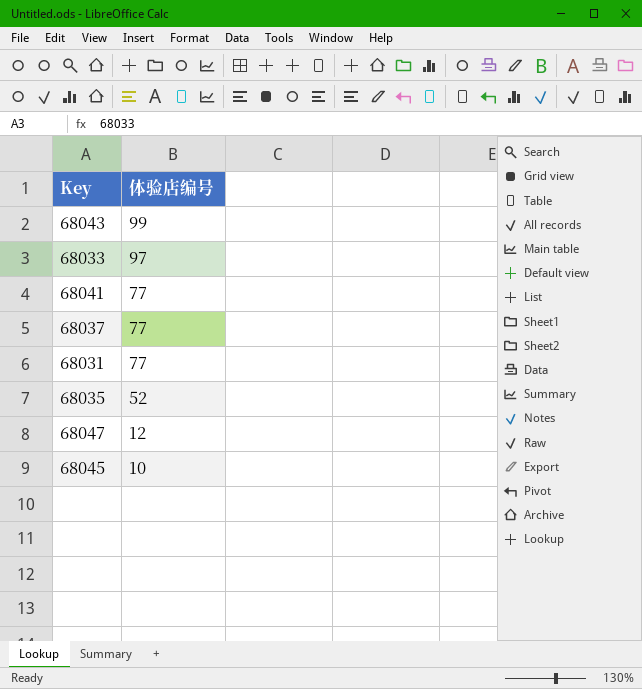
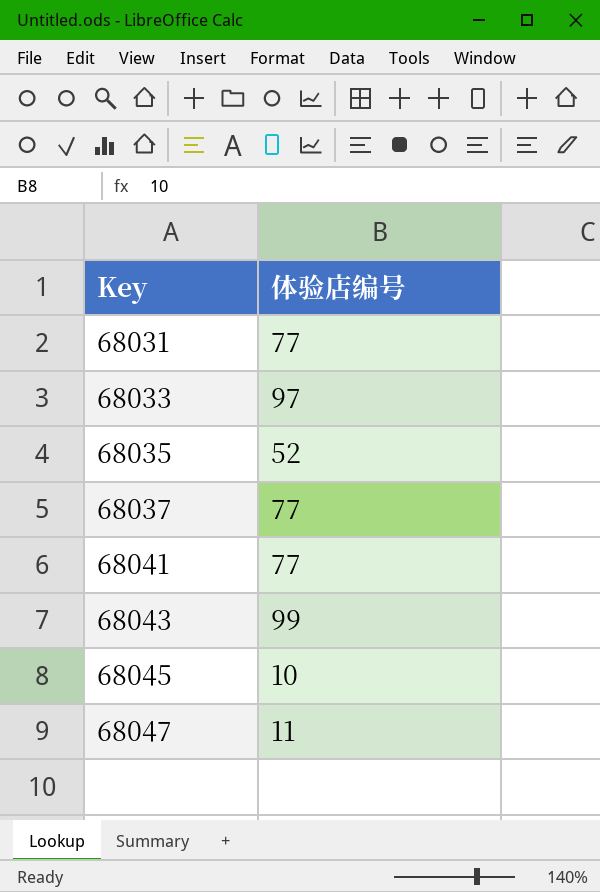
row order: 体验店编号 descending -> Key ascending
68047 | 体验店编号: 12 -> 11

